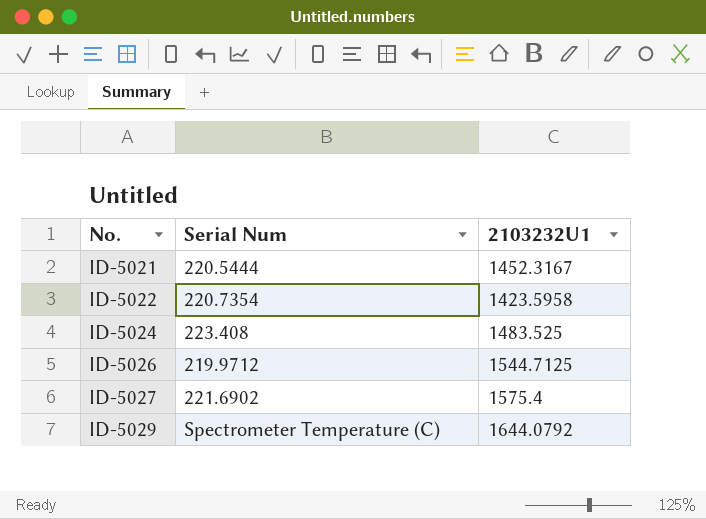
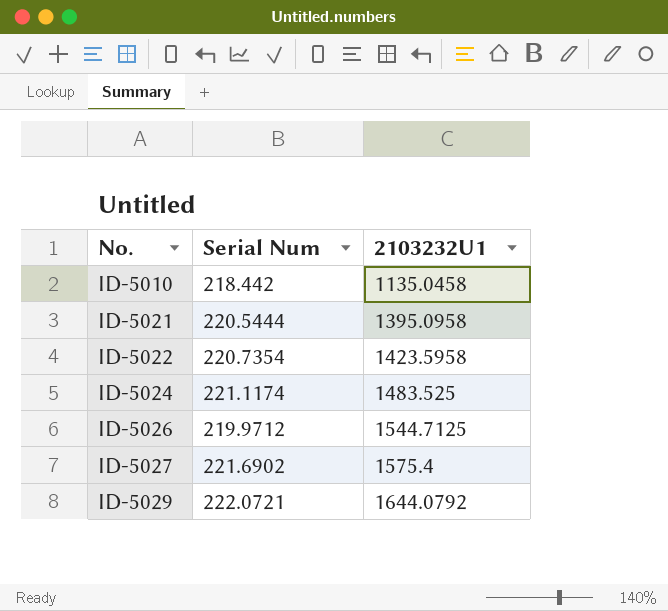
row ID-5010: none -> 218.442 | 1135.0458
ID-5021 | 2103232U1: 1452.3167 -> 1395.0958
ID-5024 | Serial Num: 223.408 -> 221.1174
ID-5029 | Serial Num: Spectrometer Temperature (C) -> 222.0721

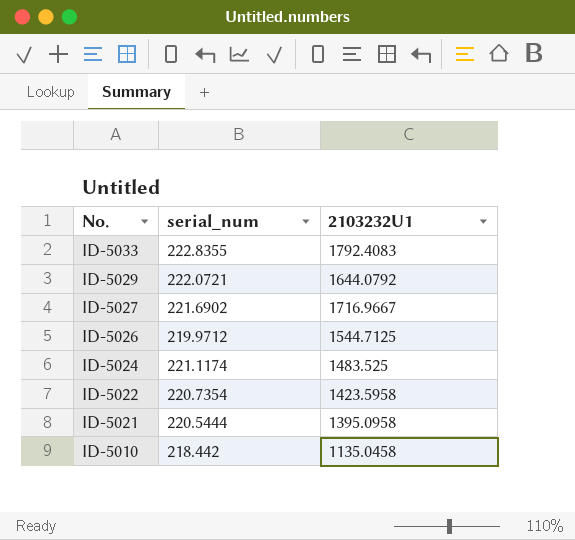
row order: No. ascending -> No. descending
column name: Serial Num -> serial_num
row ID-5033: none -> 222.8355 | 1792.4083
ID-5027 | 2103232U1: 1575.4 -> 1716.9667

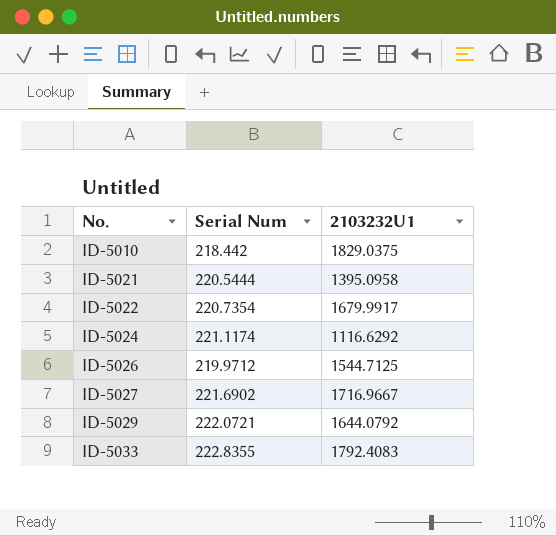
row order: No. descending -> No. ascending
column name: serial_num -> Serial Num
ID-5010 | 2103232U1: 1135.0458 -> 1829.0375
ID-5022 | 2103232U1: 1423.5958 -> 1679.9917
ID-5024 | 2103232U1: 1483.525 -> 1116.6292

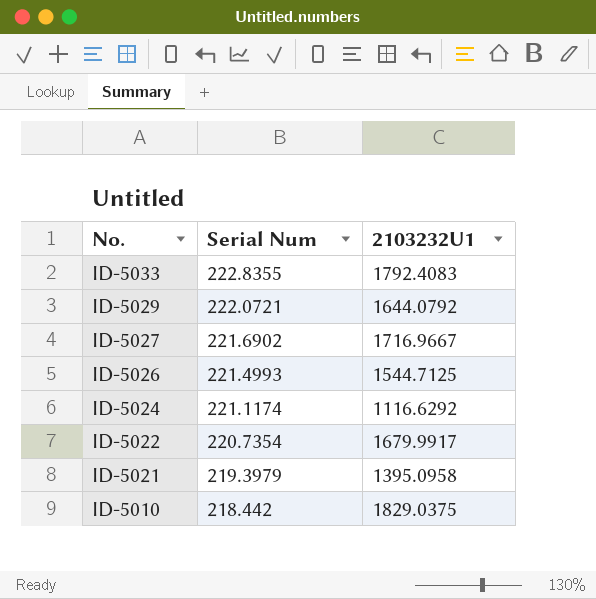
row order: No. ascending -> No. descending
ID-5026 | Serial Num: 219.9712 -> 221.4993
ID-5021 | Serial Num: 220.5444 -> 219.3979

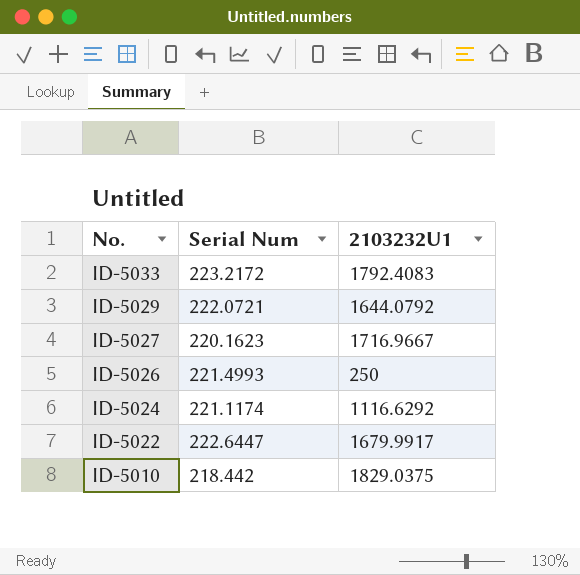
row ID-5021: 219.3979 | 1395.0958 -> none
ID-5033 | Serial Num: 222.8355 -> 223.2172
ID-5027 | Serial Num: 221.6902 -> 220.1623
ID-5026 | 2103232U1: 1544.7125 -> 250
ID-5022 | Serial Num: 220.7354 -> 222.6447

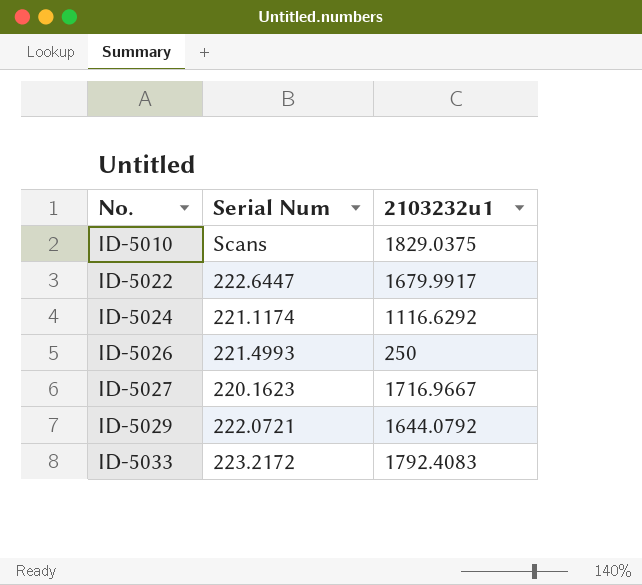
row order: No. descending -> No. ascending
column name: 2103232U1 -> 2103232u1
ID-5010 | Serial Num: 218.442 -> Scans

